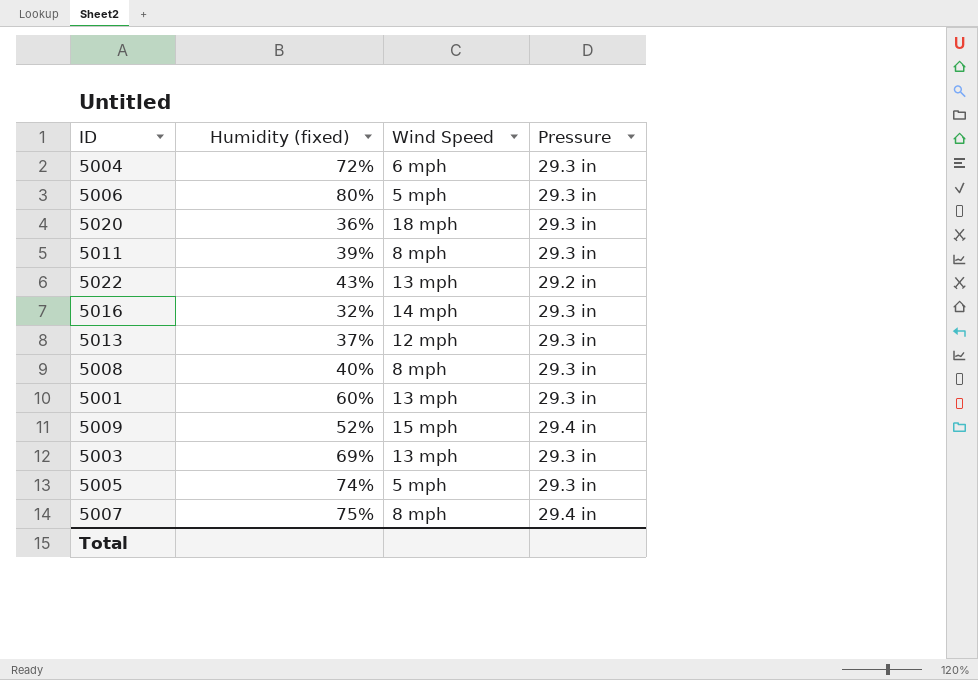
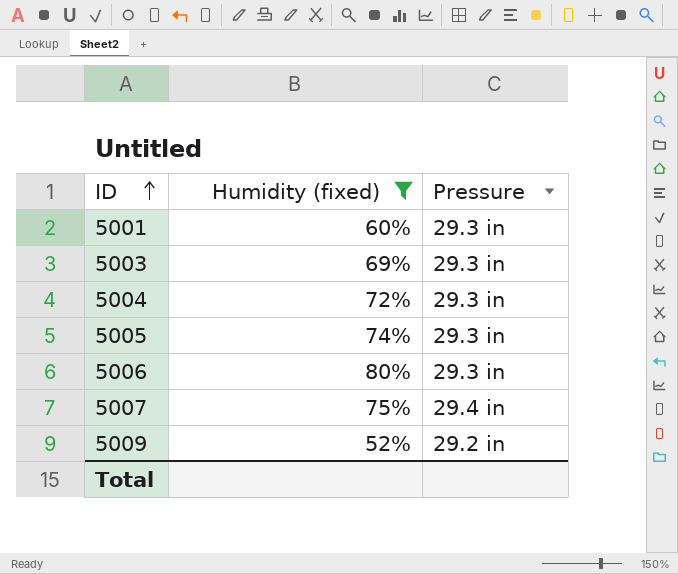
filter: none -> Humidity (fixed) >= 52%
row order: none -> ID ascending
column Wind Speed | position: 3 -> none
5009 | Pressure: 29.4 in -> 29.2 in

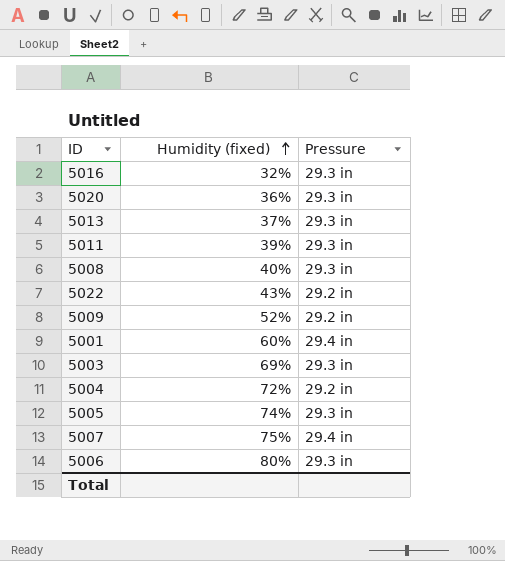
filter: Humidity (fixed) >= 52% -> none
row order: ID ascending -> Humidity (fixed) ascending
5001 | Pressure: 29.3 in -> 29.4 in
5004 | Pressure: 29.3 in -> 29.2 in

